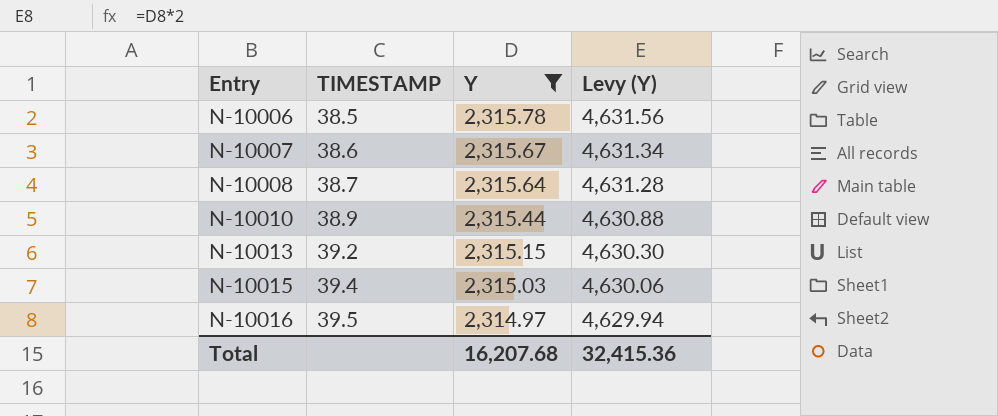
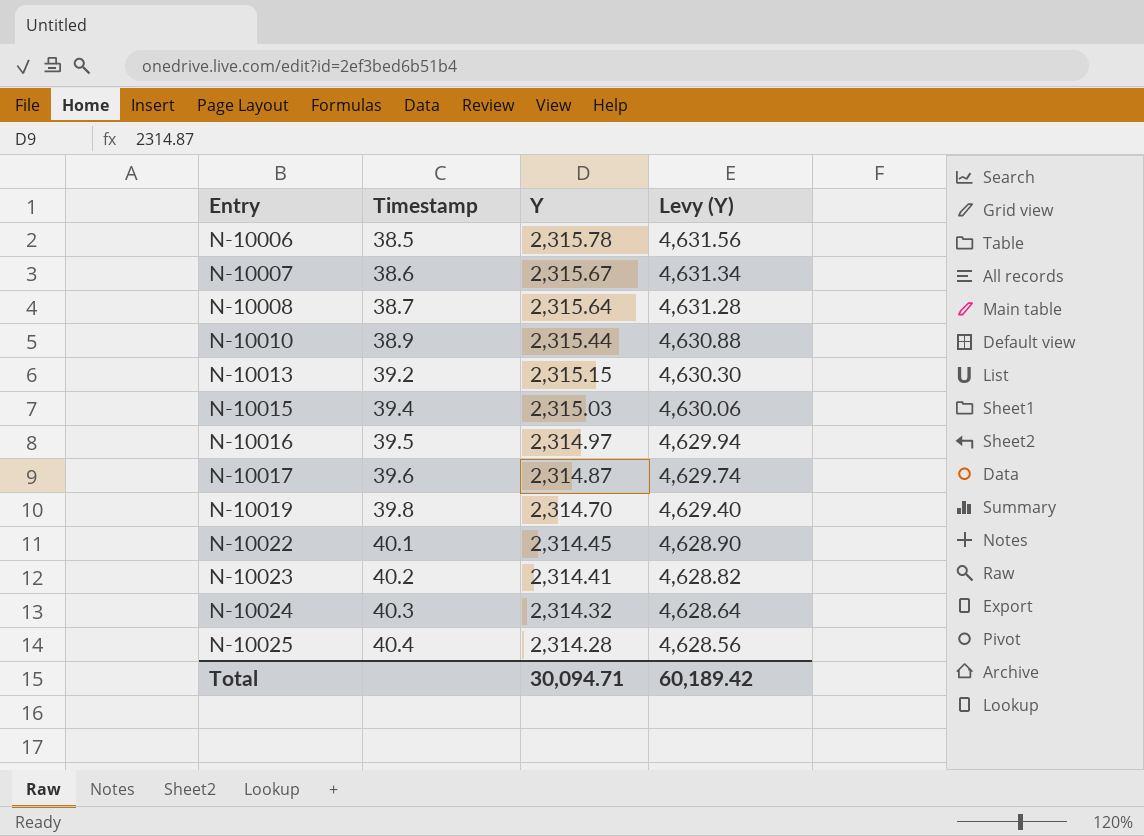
filter: Y >= 2,314.97 -> none
column name: TIMESTAMP -> Timestamp
Total | Y: 16,207.68 -> 30,094.71
Total | Levy (Y): 32,415.36 -> 60,189.42

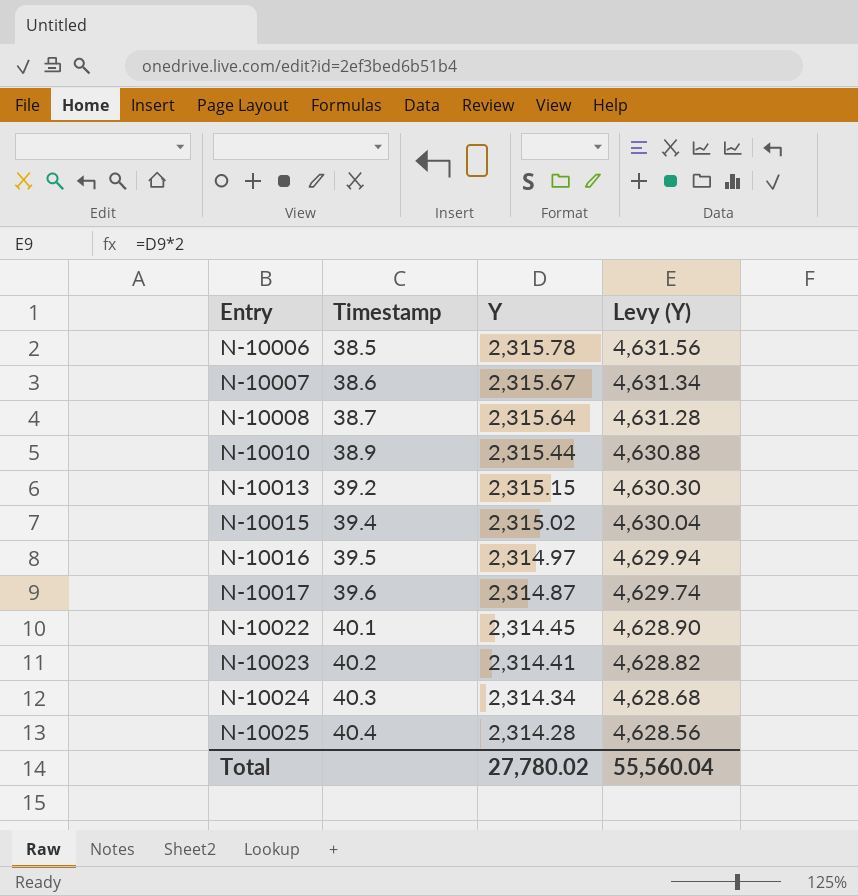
row N-10019: 39.8 | 2,314.70 | 4,629.40 -> none
N-10015 | Y: 2,315.03 -> 2,315.02
N-10015 | Levy (Y): 4,630.06 -> 4,630.04
N-10024 | Y: 2,314.32 -> 2,314.34
N-10024 | Levy (Y): 4,628.64 -> 4,628.68
Total | Y: 30,094.71 -> 27,780.02
Total | Levy (Y): 60,189.42 -> 55,560.04

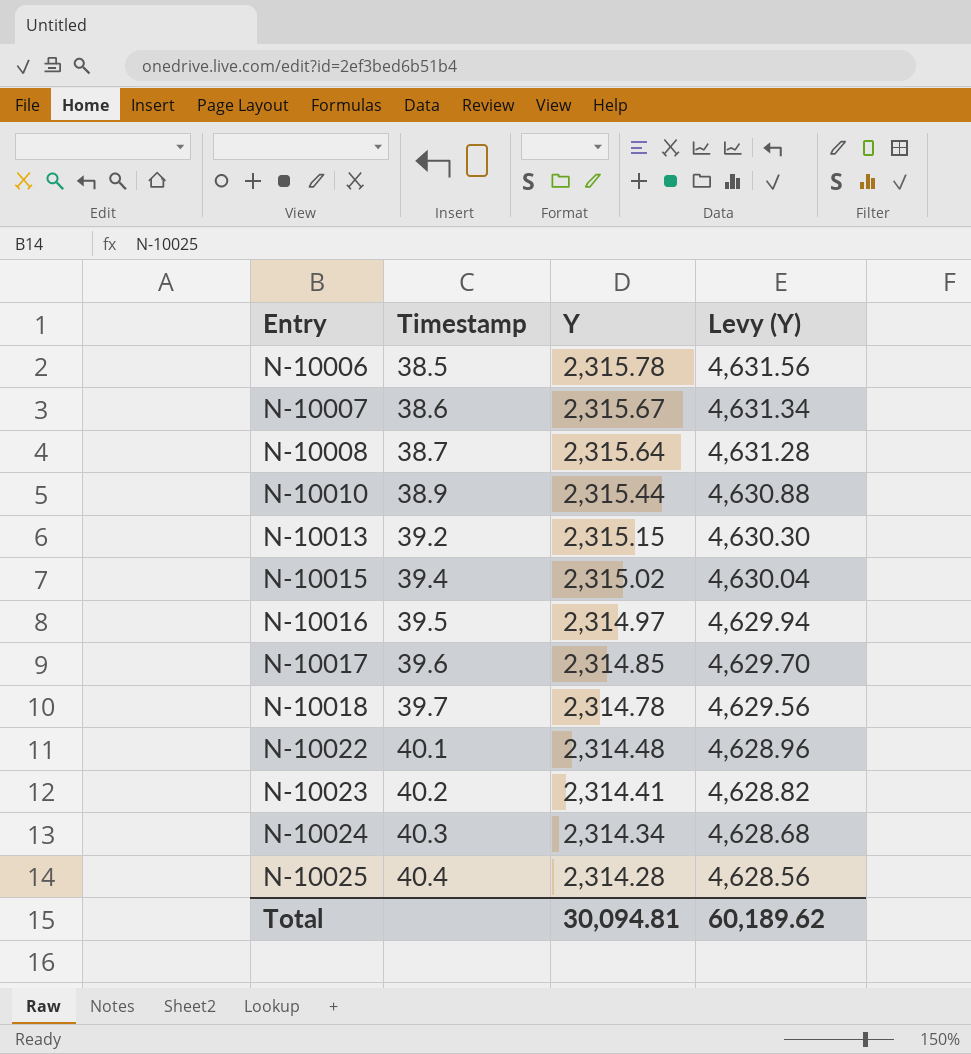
N-10017 | Y: 2,314.87 -> 2,314.85
N-10017 | Levy (Y): 4,629.74 -> 4,629.70
row N-10018: none -> 39.7 | 2,314.78 | 4,629.56
N-10022 | Y: 2,314.45 -> 2,314.48
N-10022 | Levy (Y): 4,628.90 -> 4,628.96
Total | Y: 27,780.02 -> 30,094.81
Total | Levy (Y): 55,560.04 -> 60,189.62

